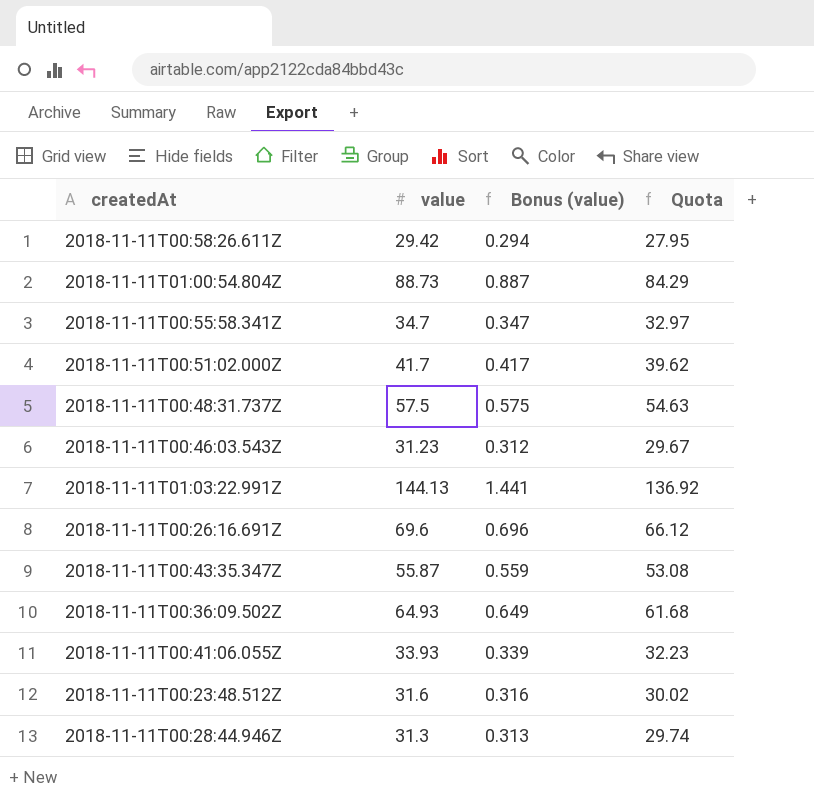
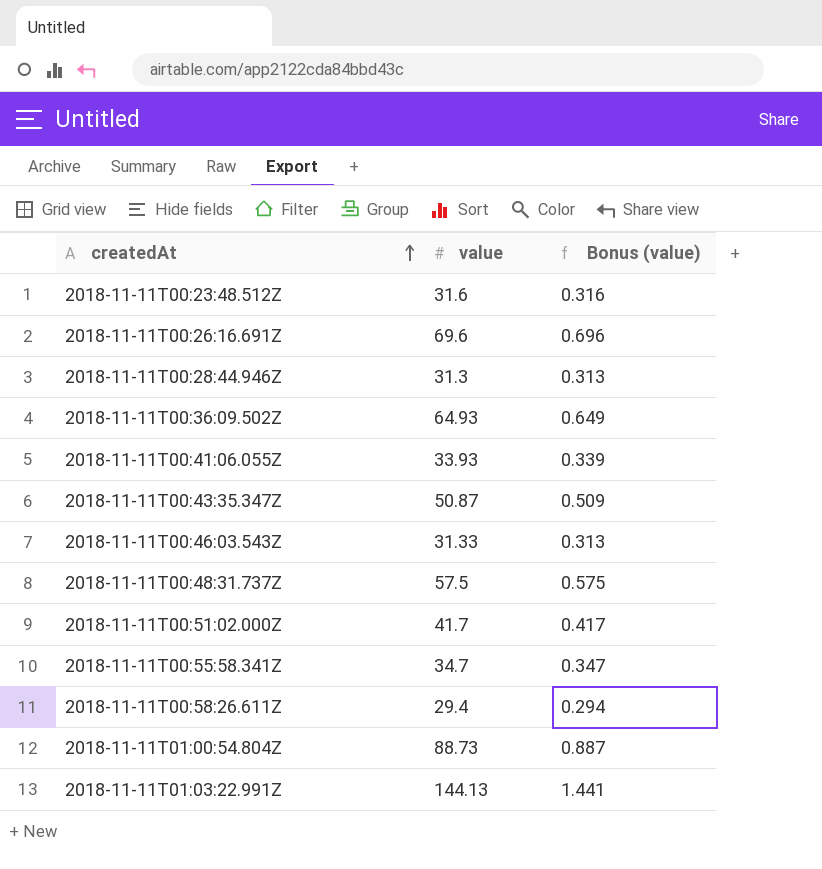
row order: none -> createdAt ascending
column Quota | formula: [value] * 0.95 -> none
2018-11-11T00:43:35.347Z | value: 55.87 -> 50.87
2018-11-11T00:43:35.347Z | Bonus (value): 0.559 -> 0.509
2018-11-11T00:46:03.543Z | value: 31.23 -> 31.33
2018-11-11T00:46:03.543Z | Bonus (value): 0.312 -> 0.313
2018-11-11T00:58:26.611Z | value: 29.42 -> 29.4

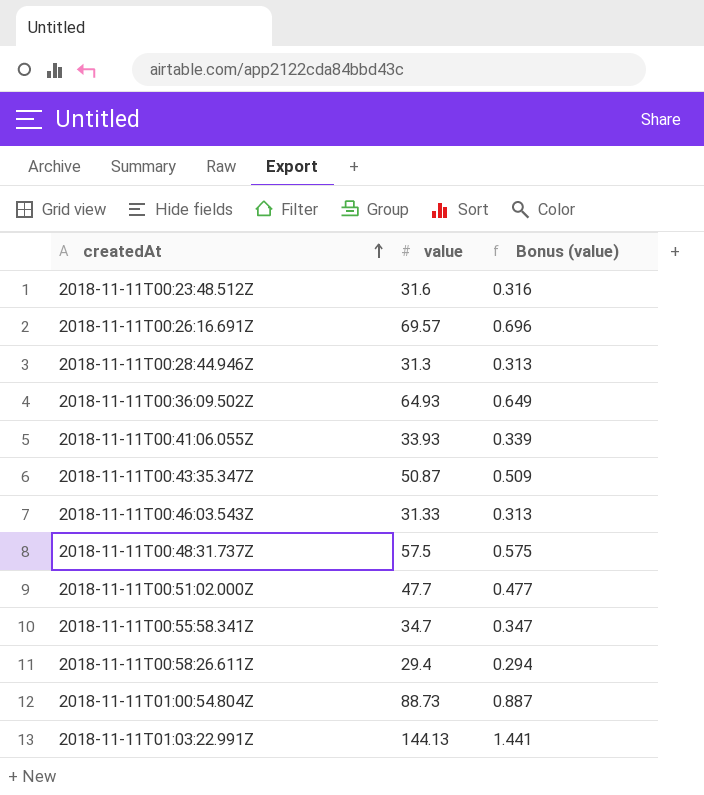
2018-11-11T00:26:16.691Z | value: 69.6 -> 69.57
2018-11-11T00:51:02.000Z | value: 41.7 -> 47.7
2018-11-11T00:51:02.000Z | Bonus (value): 0.417 -> 0.477

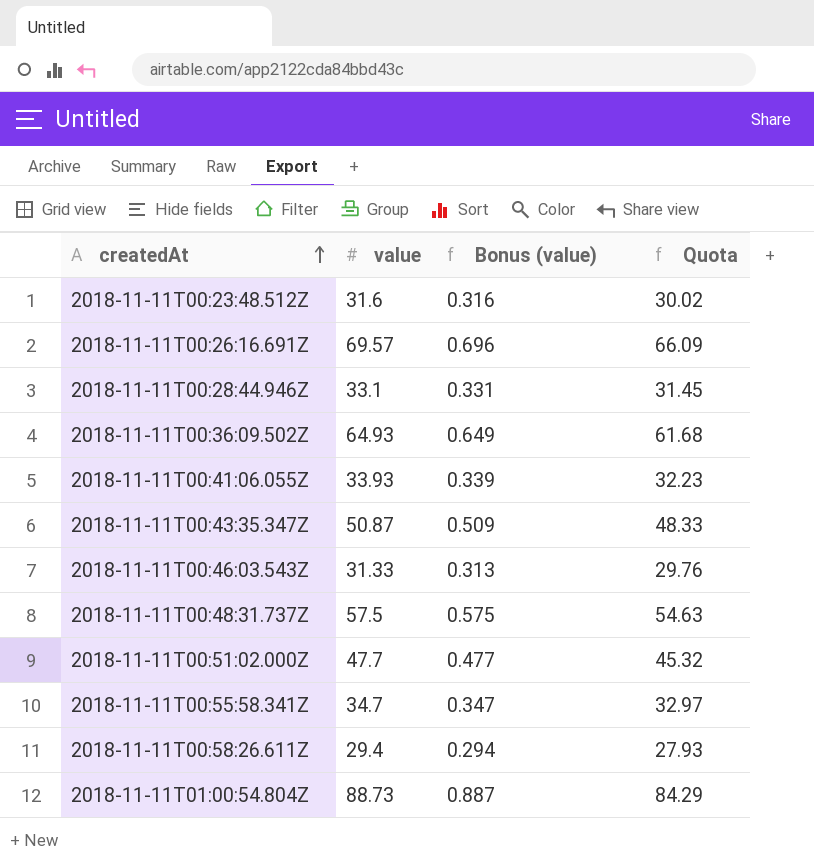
column Quota | formula: none -> [value] * 0.95
row 2018-11-11T01:03:22.991Z: 144.13 | 1.441 -> none
2018-11-11T00:28:44.946Z | value: 31.3 -> 33.1
2018-11-11T00:28:44.946Z | Bonus (value): 0.313 -> 0.331

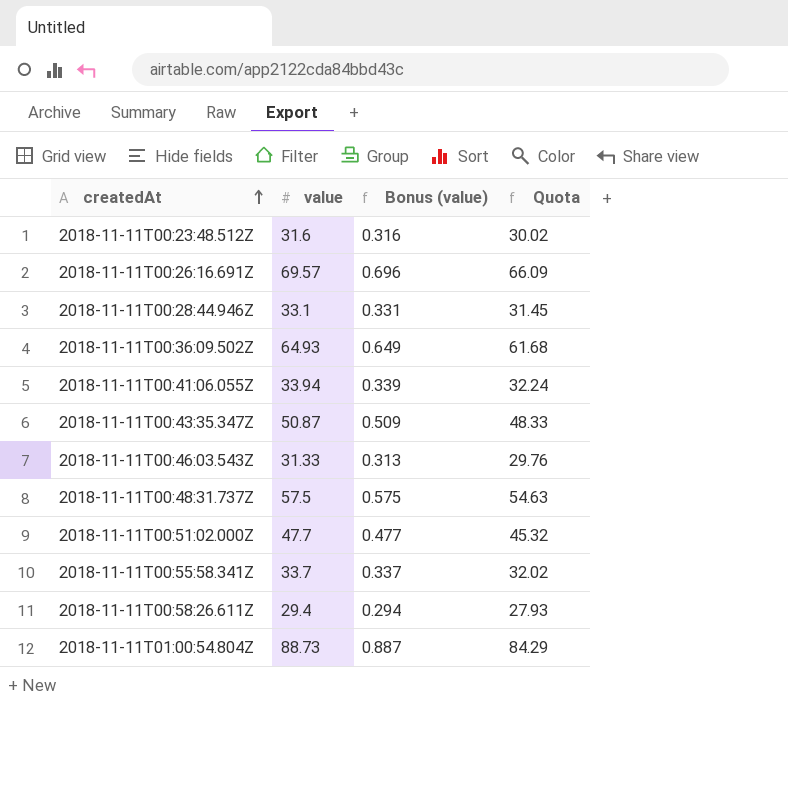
2018-11-11T00:41:06.055Z | value: 33.93 -> 33.94
2018-11-11T00:41:06.055Z | Quota: 32.23 -> 32.24
2018-11-11T00:55:58.341Z | value: 34.7 -> 33.7
2018-11-11T00:55:58.341Z | Bonus (value): 0.347 -> 0.337
2018-11-11T00:55:58.341Z | Quota: 32.97 -> 32.02

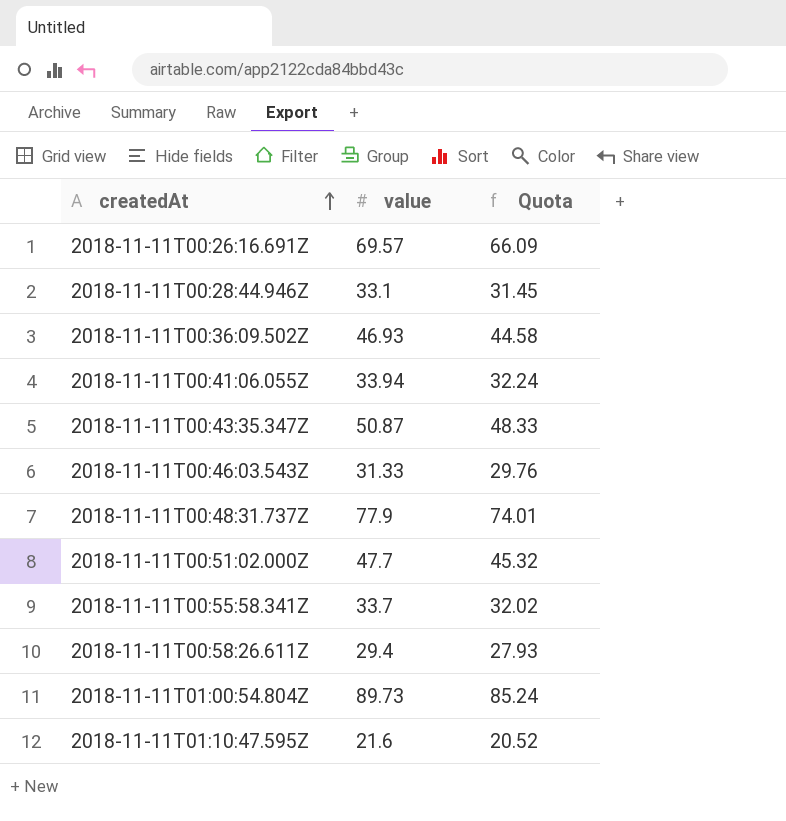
column Bonus (value) | formula: [value] * 0.01 -> none
row 2018-11-11T00:23:48.512Z: 31.6 | 0.316 | 30.02 -> none
2018-11-11T00:36:09.502Z | value: 64.93 -> 46.93
2018-11-11T00:36:09.502Z | Quota: 61.68 -> 44.58
2018-11-11T00:48:31.737Z | value: 57.5 -> 77.9
2018-11-11T00:48:31.737Z | Quota: 54.63 -> 74.01
2018-11-11T01:00:54.804Z | value: 88.73 -> 89.73
2018-11-11T01:00:54.804Z | Quota: 84.29 -> 85.24
row 2018-11-11T01:10:47.595Z: none -> 21.6 | 20.52

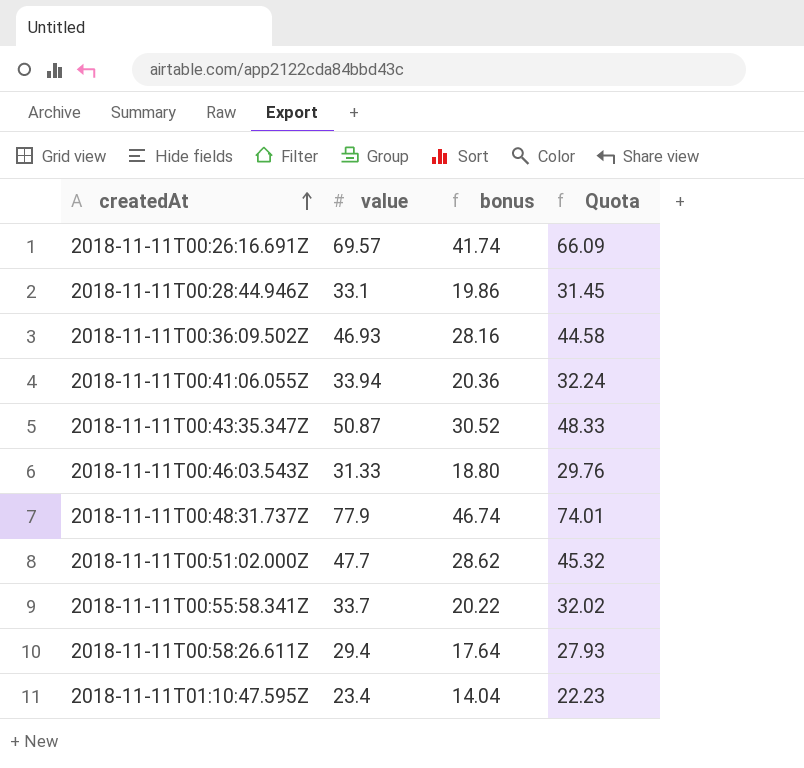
column bonus | formula: none -> [value] * 0.6
row 2018-11-11T01:00:54.804Z: 89.73 | 85.24 -> none
2018-11-11T01:10:47.595Z | value: 21.6 -> 23.4
2018-11-11T01:10:47.595Z | Quota: 20.52 -> 22.23

